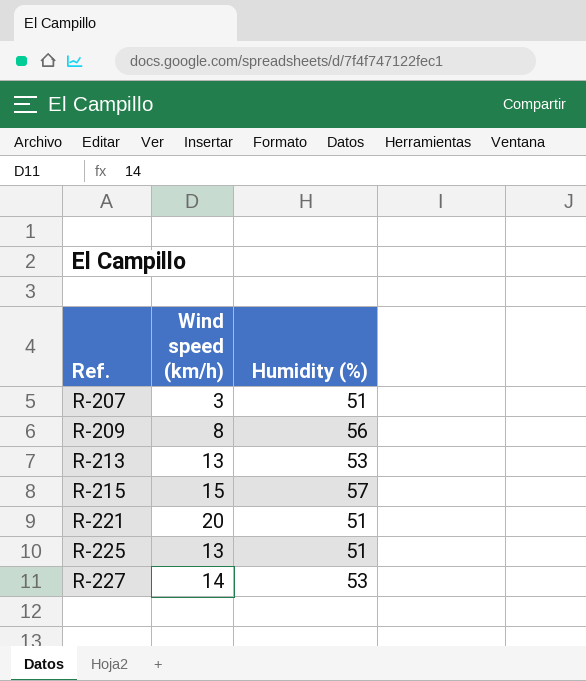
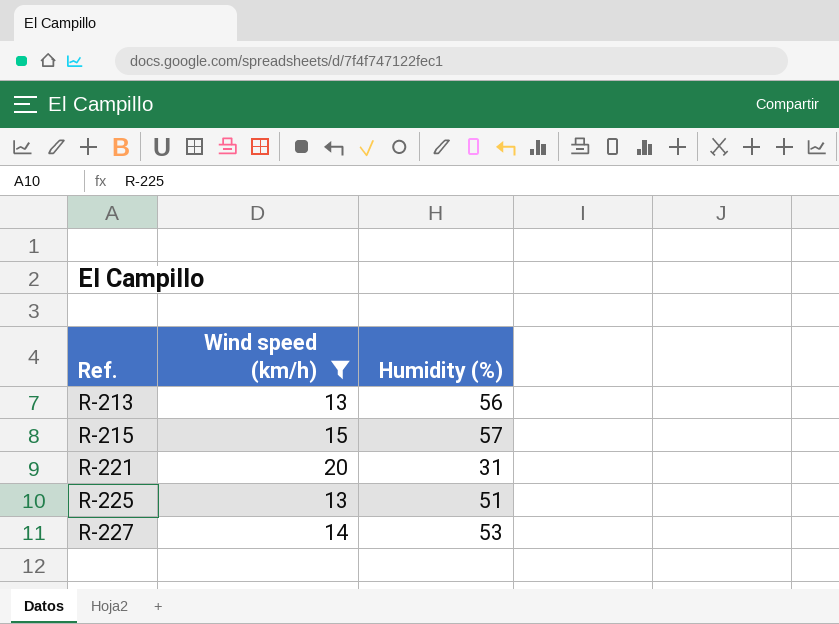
filter: none -> Wind speed (km/h) >= 13
R-213 | Humidity (%): 53 -> 56
R-221 | Humidity (%): 51 -> 31

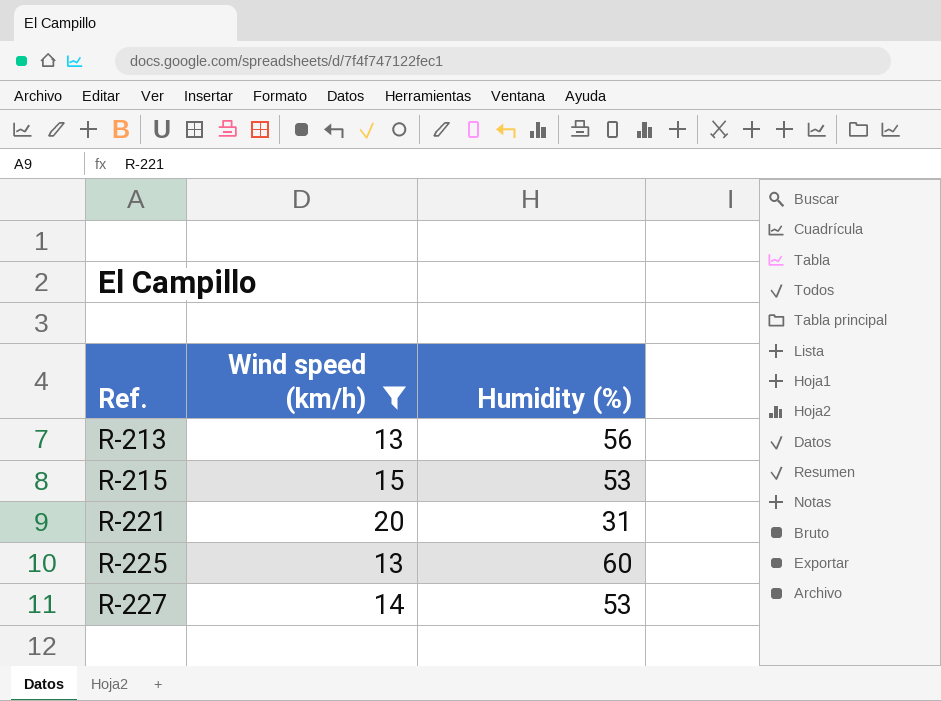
R-215 | Humidity (%): 57 -> 53
R-225 | Humidity (%): 51 -> 60

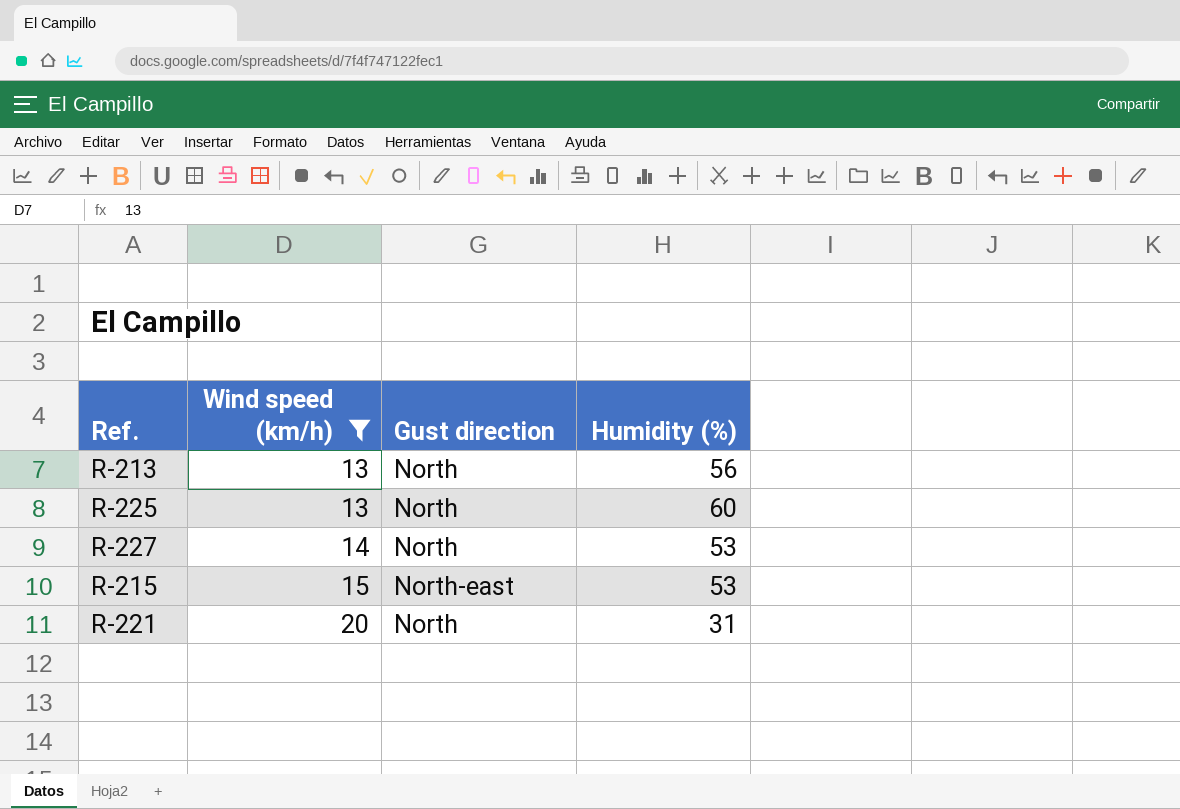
row order: Ref. ascending -> Wind speed (km/h) ascending
column Gust direction | position: none -> 3

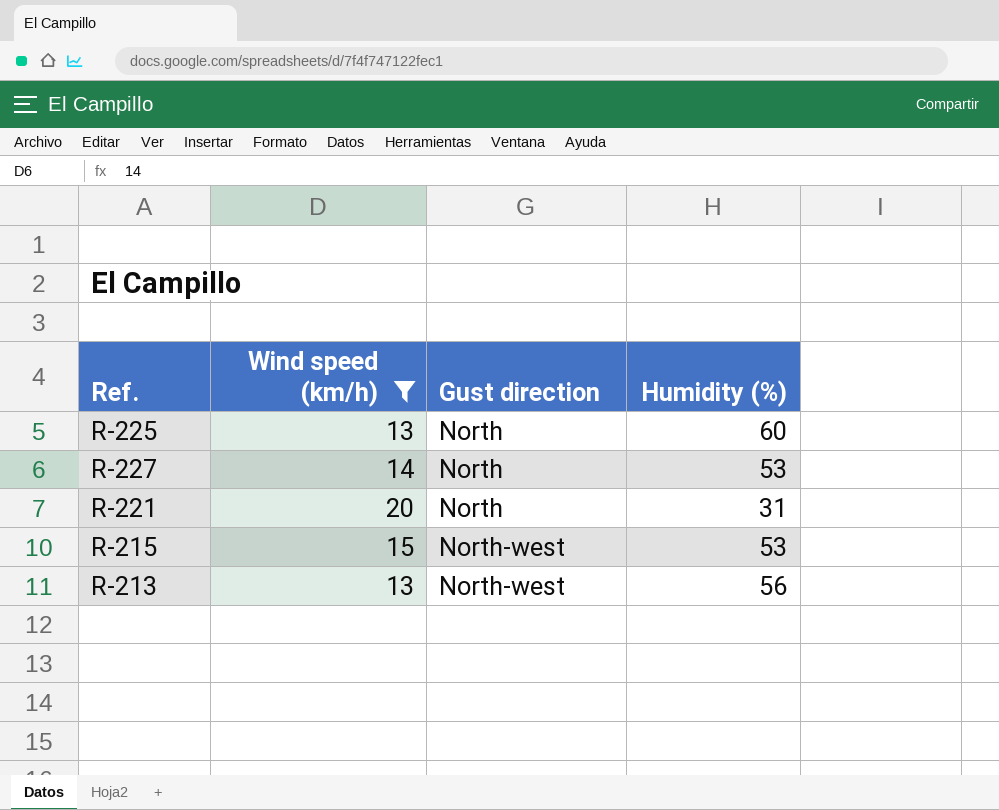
row order: Wind speed (km/h) ascending -> Gust direction ascending
R-215 | Gust direction: North-east -> North-west
R-213 | Gust direction: North -> North-west

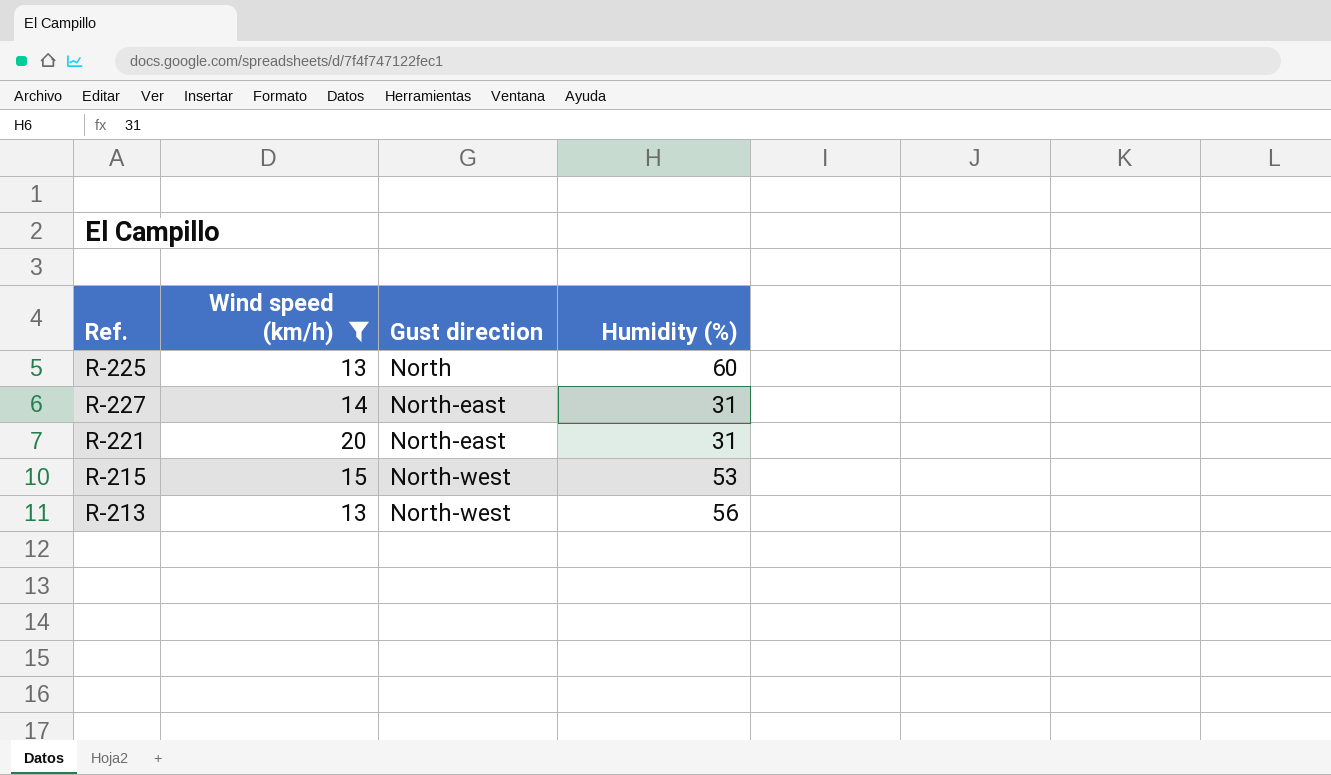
R-227 | Gust direction: North -> North-east
R-227 | Humidity (%): 53 -> 31
R-221 | Gust direction: North -> North-east

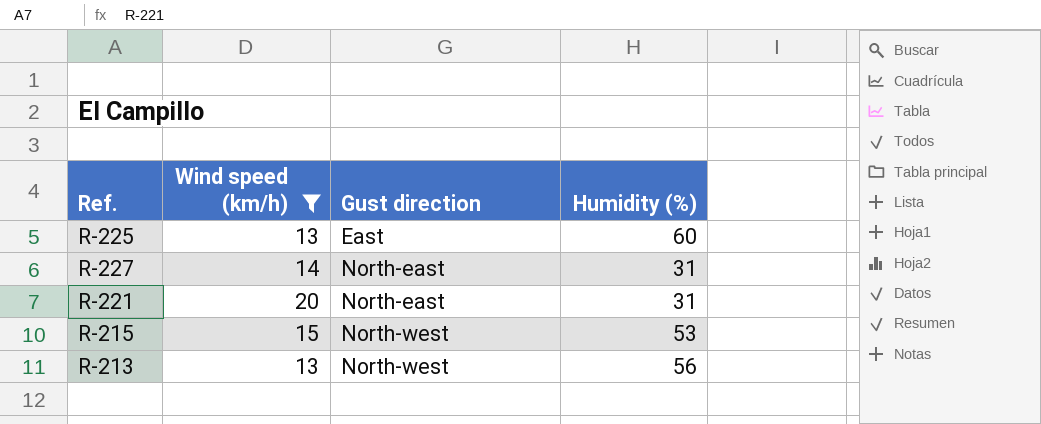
R-225 | Gust direction: North -> East

